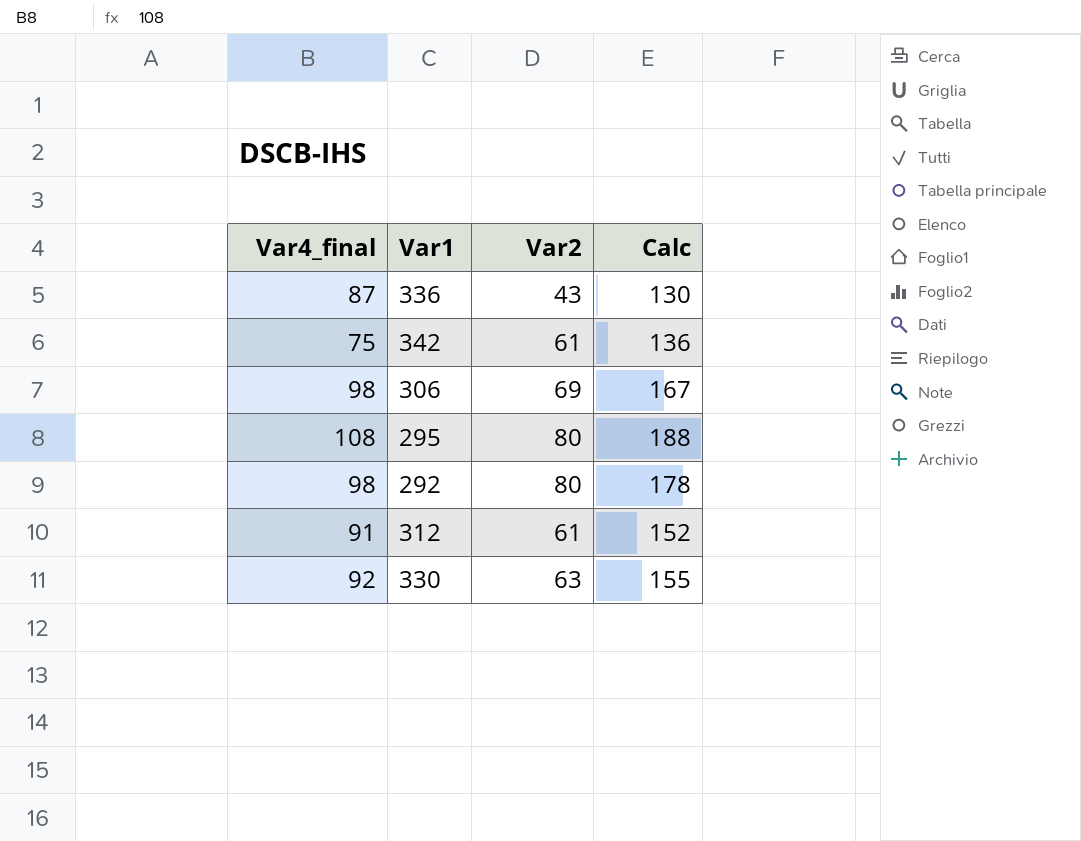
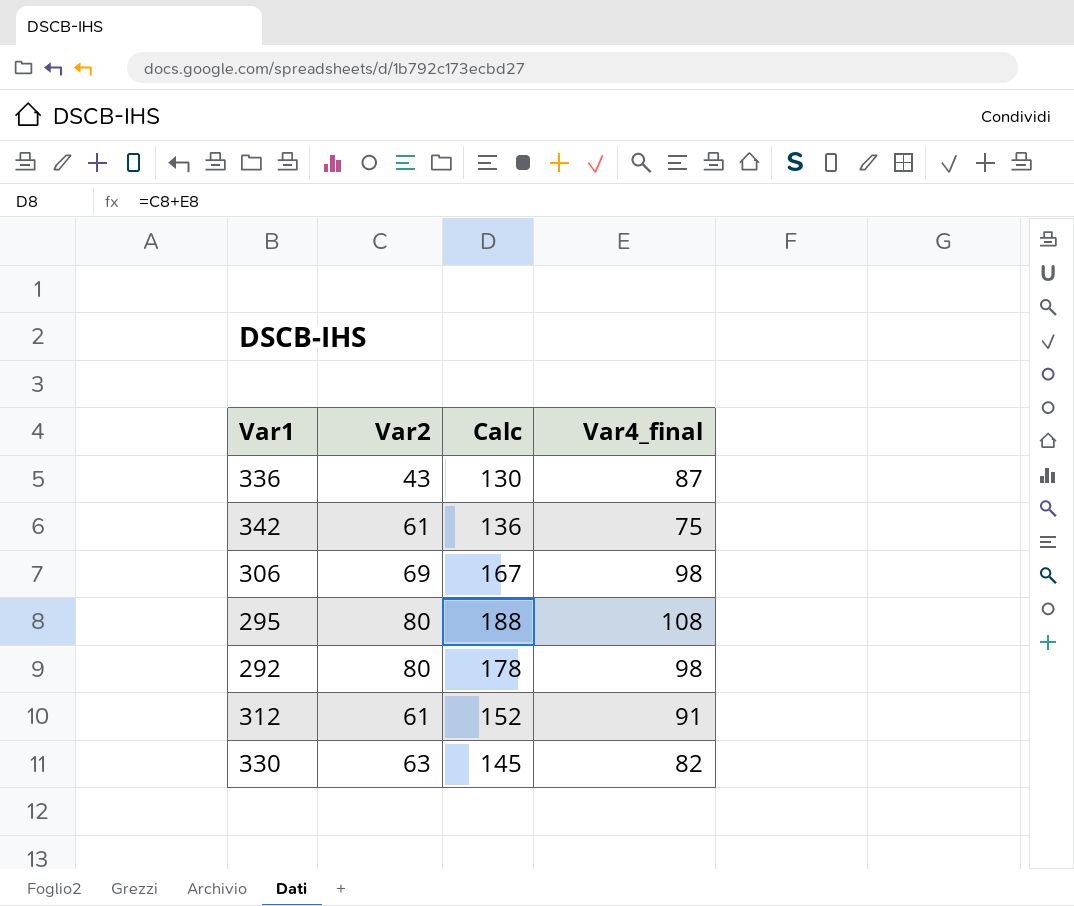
column Var4_final | position: 1 -> 4
330 | Calc: 155 -> 145
330 | Var4_final: 92 -> 82

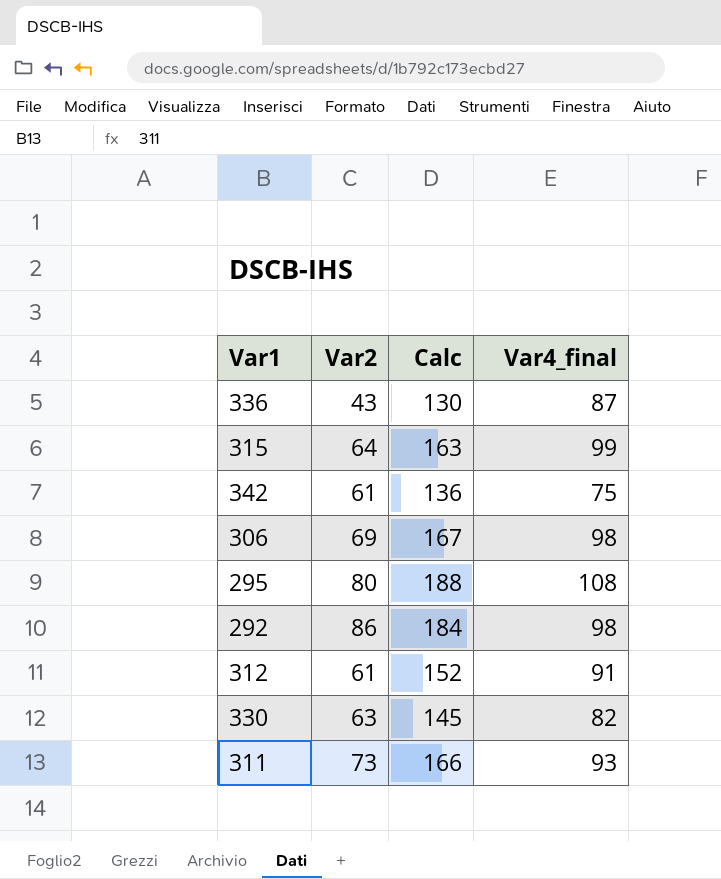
row 315: none -> 64 | 163 | 99
292 | Var2: 80 -> 86
292 | Calc: 178 -> 184
row 311: none -> 73 | 166 | 93

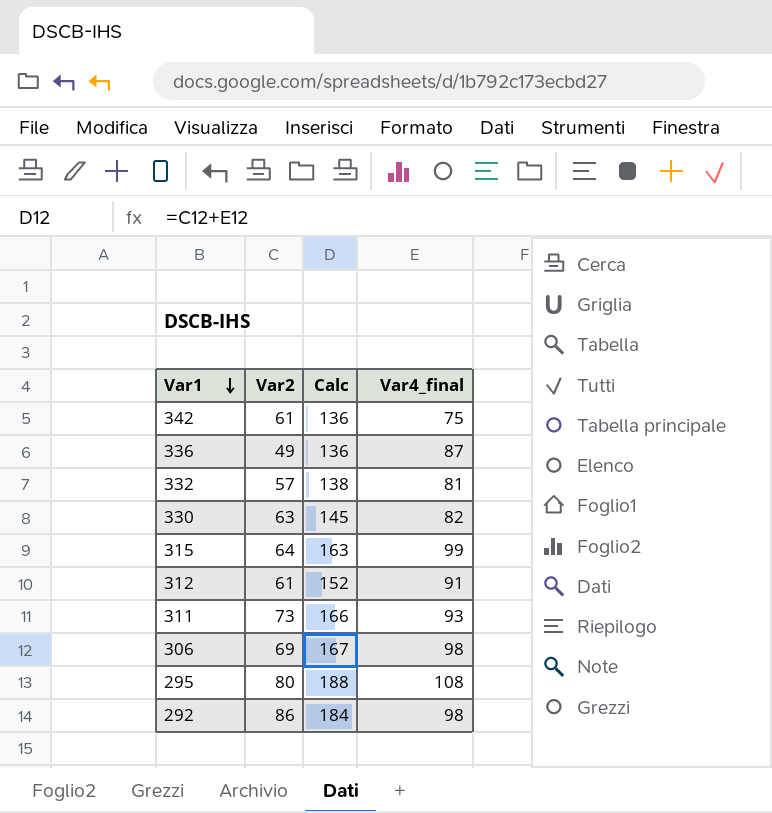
row order: none -> Var1 descending
336 | Var2: 43 -> 49
336 | Calc: 130 -> 136
row 332: none -> 57 | 138 | 81

